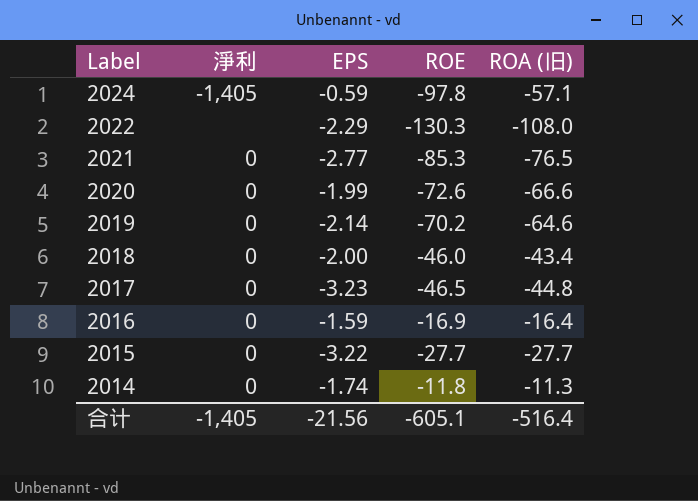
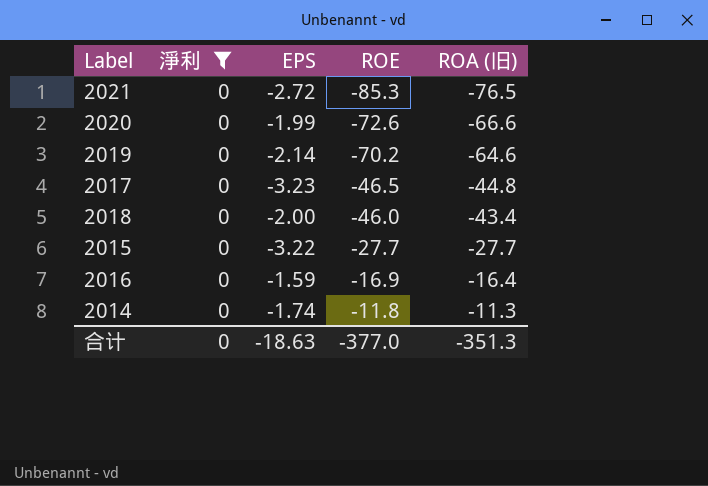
filter: none -> 淨利 = 0
row order: Label descending -> ROE ascending
2021 | EPS: -2.77 -> -2.72
合计 | 淨利: -1,405 -> 0
合计 | EPS: -21.56 -> -18.63
合计 | ROE: -605.1 -> -377.0
合计 | ROA (旧): -516.4 -> -351.3

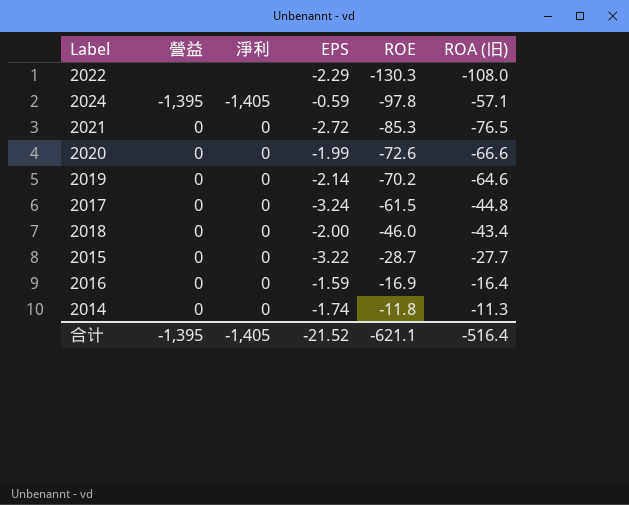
filter: 淨利 = 0 -> none
column 營益 | position: none -> 2
2017 | EPS: -3.23 -> -3.24
2017 | ROE: -46.5 -> -61.5
2015 | ROE: -27.7 -> -28.7
合计 | 淨利: 0 -> -1,405
合计 | EPS: -18.63 -> -21.52
合计 | ROE: -377.0 -> -621.1
合计 | ROA (旧): -351.3 -> -516.4

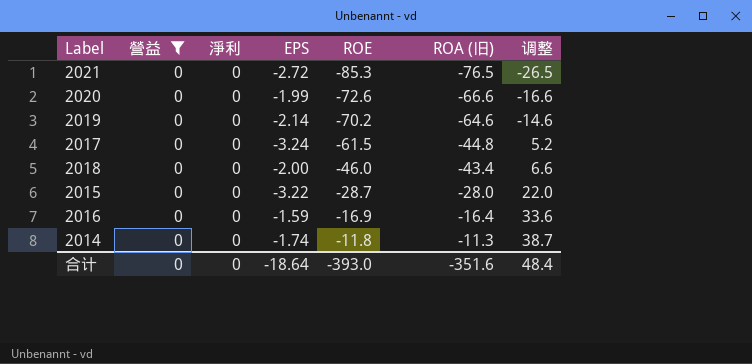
filter: none -> 營益 = 0
column 调整 | formula: none -> [ROA (旧)] + 50
2015 | ROA (旧): -27.7 -> -28.0
合计 | 營益: -1,395 -> 0
合计 | 淨利: -1,405 -> 0
合计 | EPS: -21.52 -> -18.64
合计 | ROE: -621.1 -> -393.0
合计 | ROA (旧): -516.4 -> -351.6

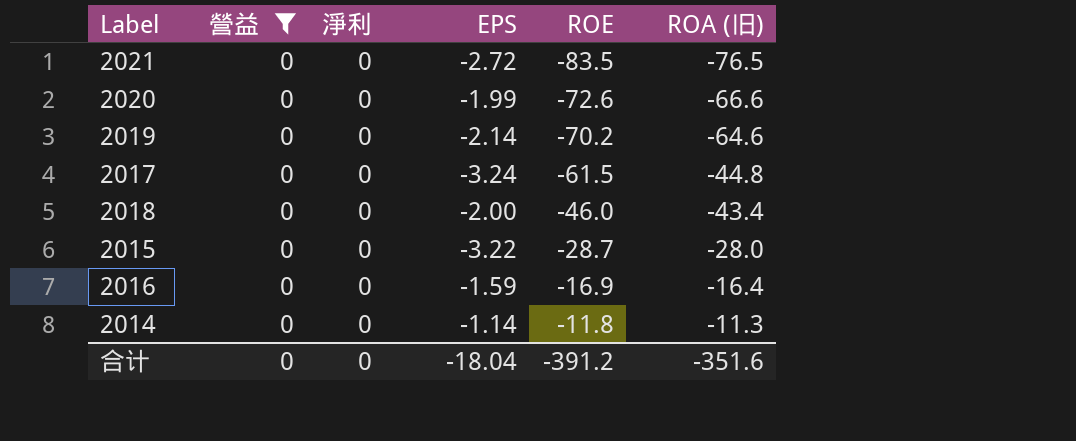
column 调整 | formula: [ROA (旧)] + 50 -> none
2021 | ROE: -85.3 -> -83.5
2014 | EPS: -1.74 -> -1.14
合计 | EPS: -18.64 -> -18.04
合计 | ROE: -393.0 -> -391.2

